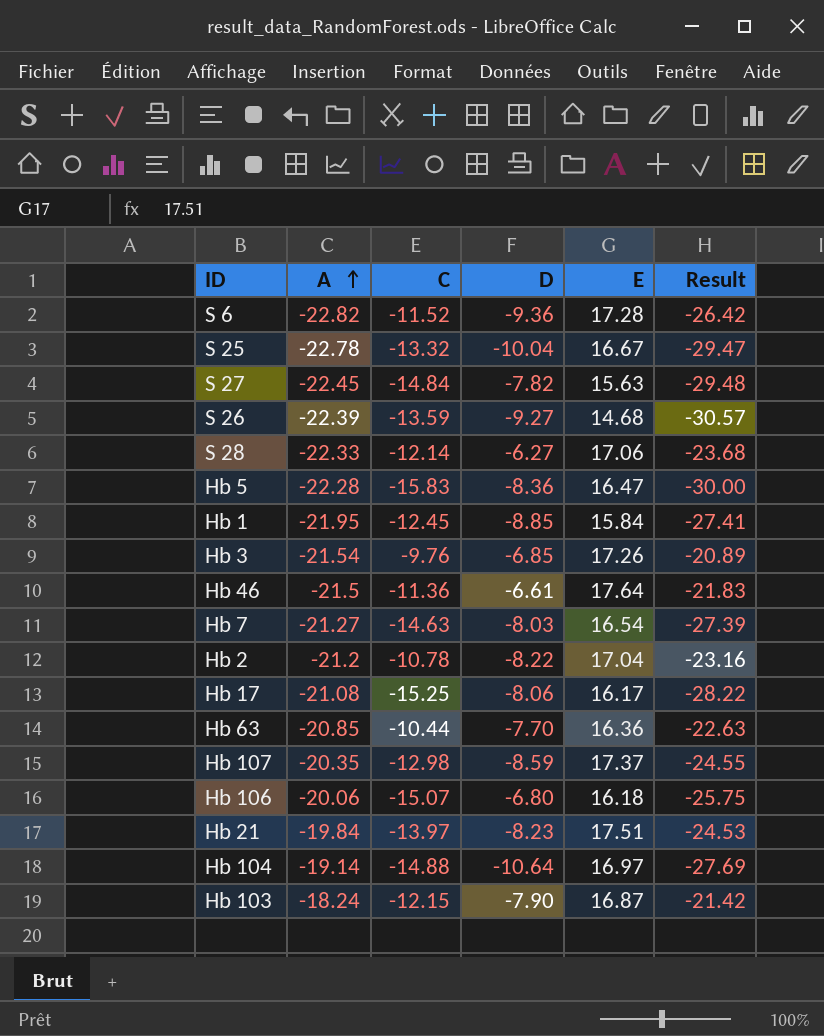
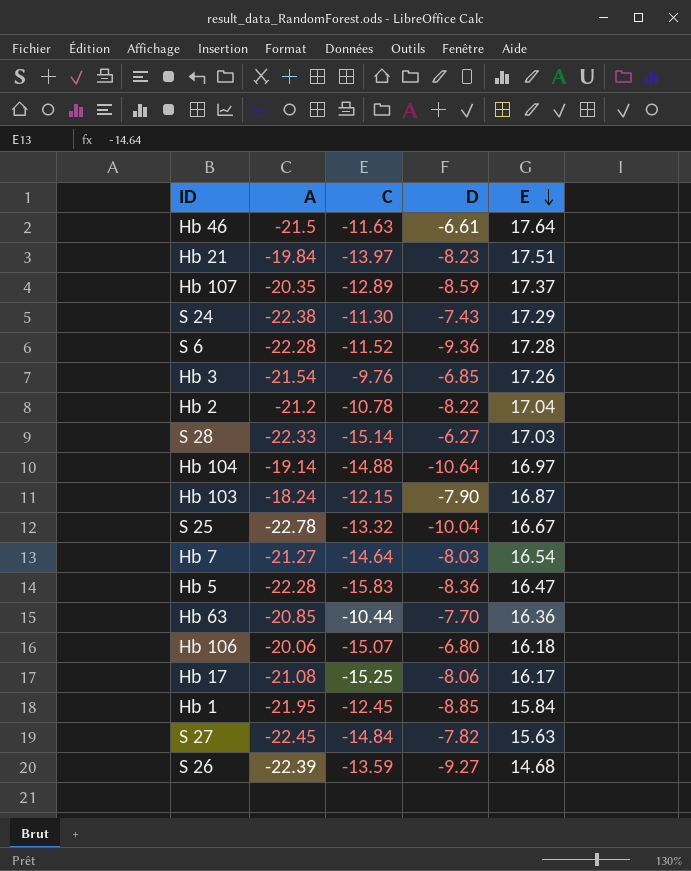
row order: A ascending -> E descending
column Result | formula: [A] + [C] + [D] + [E] -> none
Hb 46 | C: -11.36 -> -11.63
Hb 107 | C: -12.98 -> -12.89
row S 24: none -> -22.38 | -11.30 | -7.43 | 17.29
S 6 | A: -22.82 -> -22.28
S 28 | C: -12.14 -> -15.14
S 28 | E: 17.06 -> 17.03
Hb 7 | C: -14.63 -> -14.64

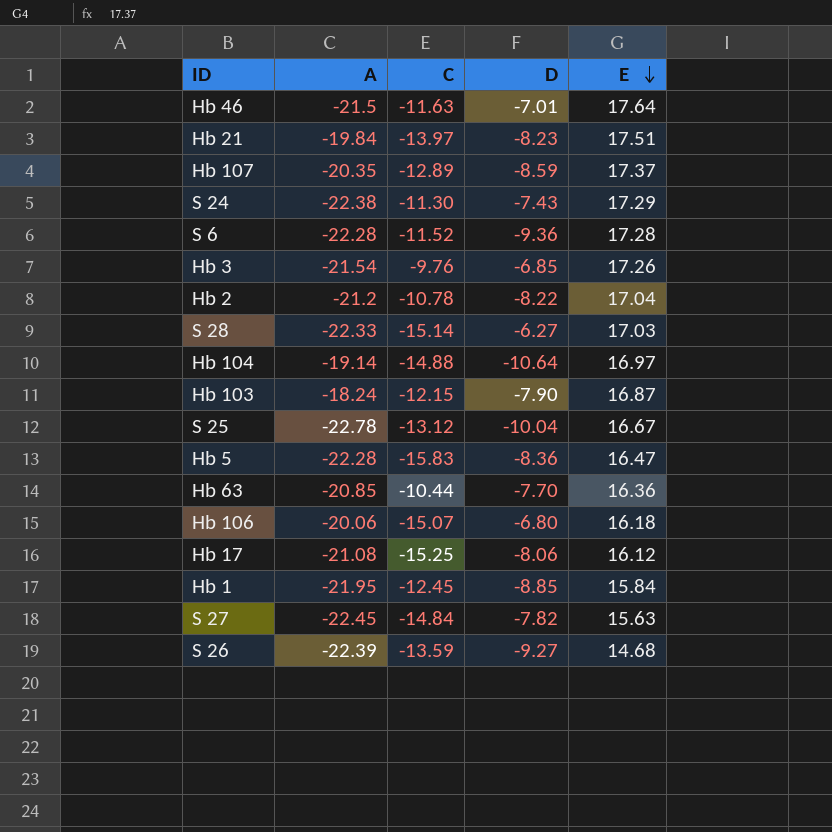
row Hb 7: -21.27 | -14.64 | -8.03 | 16.54 -> none
Hb 46 | D: -6.61 -> -7.01
S 25 | C: -13.32 -> -13.12
Hb 17 | E: 16.17 -> 16.12

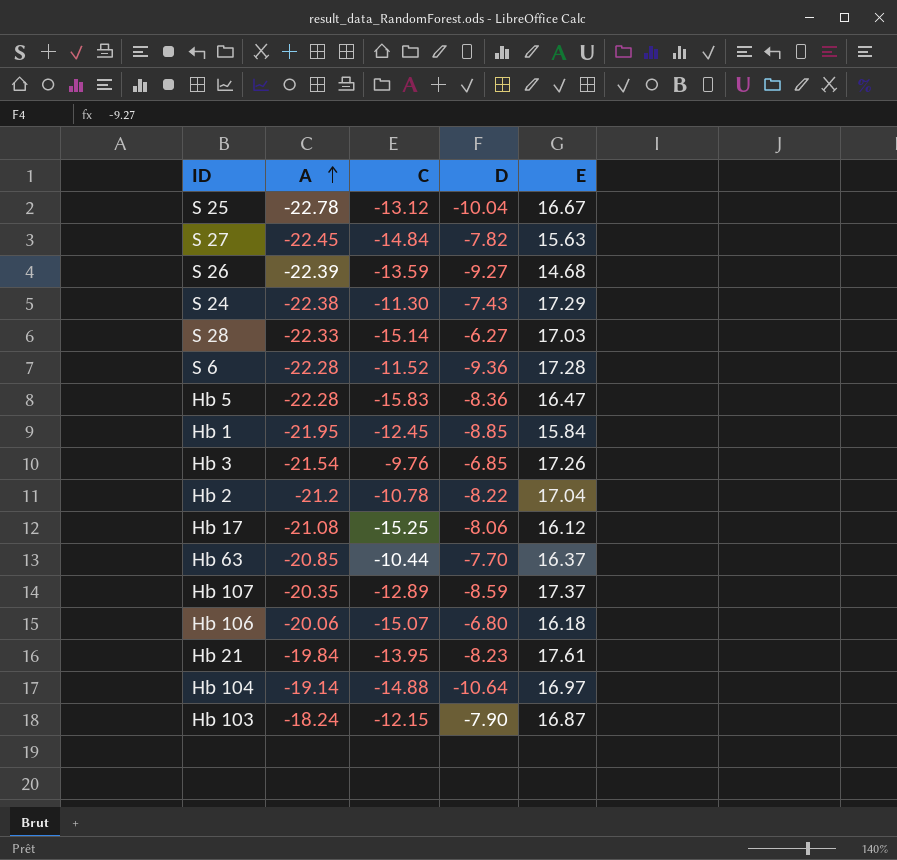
row order: E descending -> A ascending
row Hb 46: -21.5 | -11.63 | -7.01 | 17.64 -> none
Hb 63 | E: 16.36 -> 16.37
Hb 21 | C: -13.97 -> -13.95
Hb 21 | E: 17.51 -> 17.61

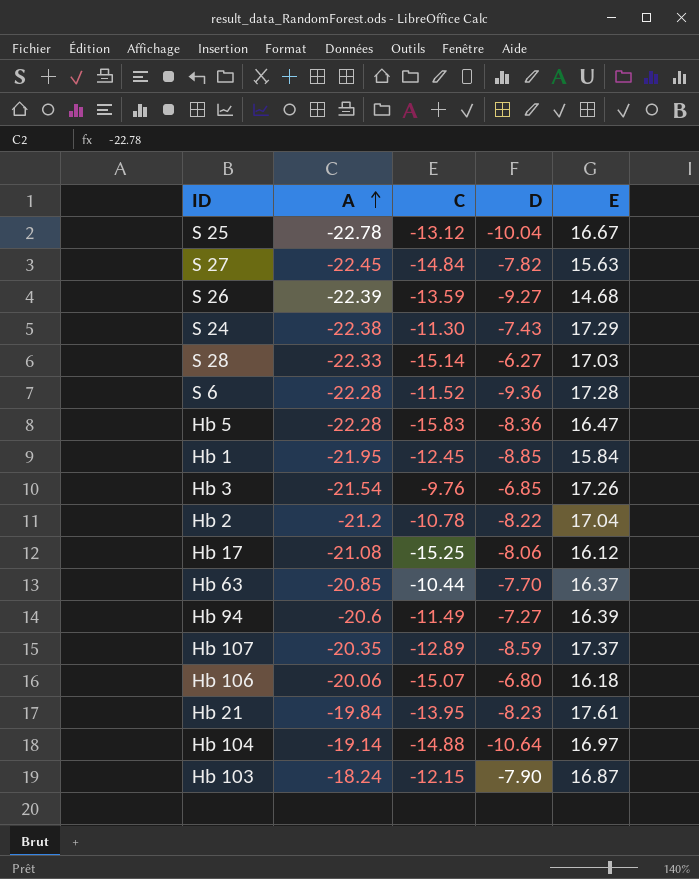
row Hb 94: none -> -20.6 | -11.49 | -7.27 | 16.39

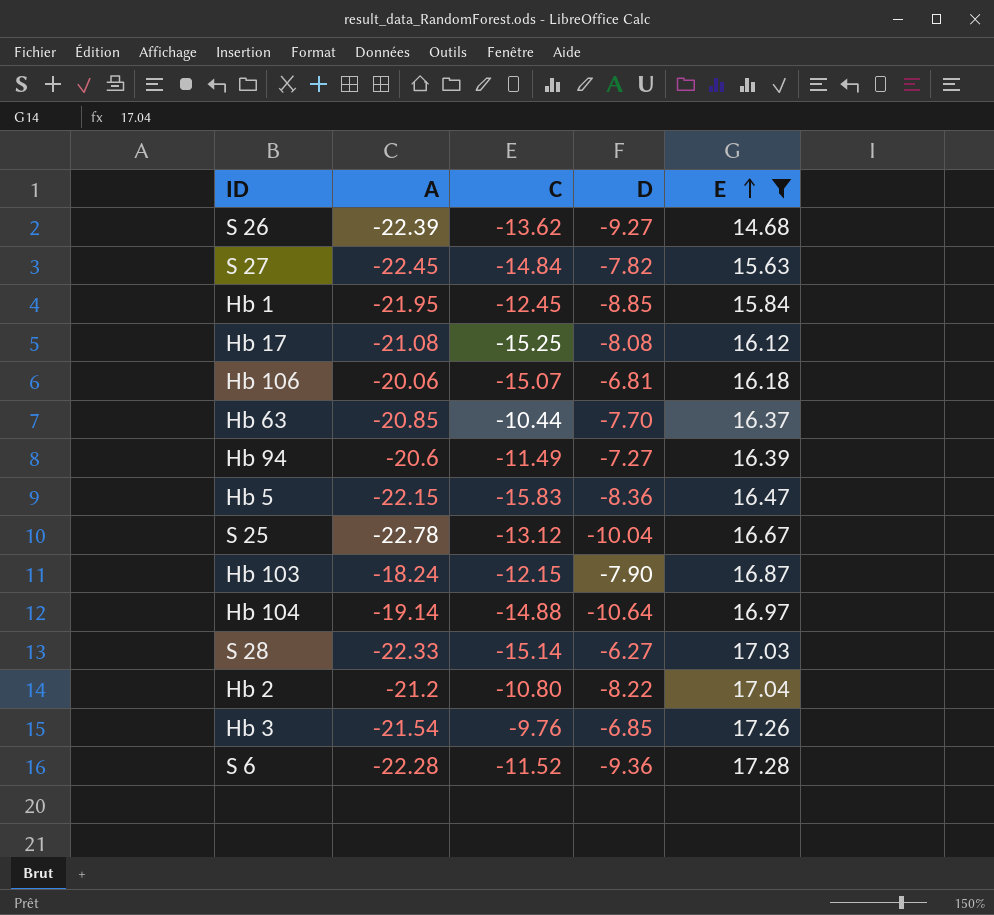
filter: none -> E <= 17.28
row order: A ascending -> E ascending
S 26 | C: -13.59 -> -13.62
Hb 17 | D: -8.06 -> -8.08
Hb 106 | D: -6.80 -> -6.81
Hb 5 | A: -22.28 -> -22.15
Hb 2 | C: -10.78 -> -10.80

